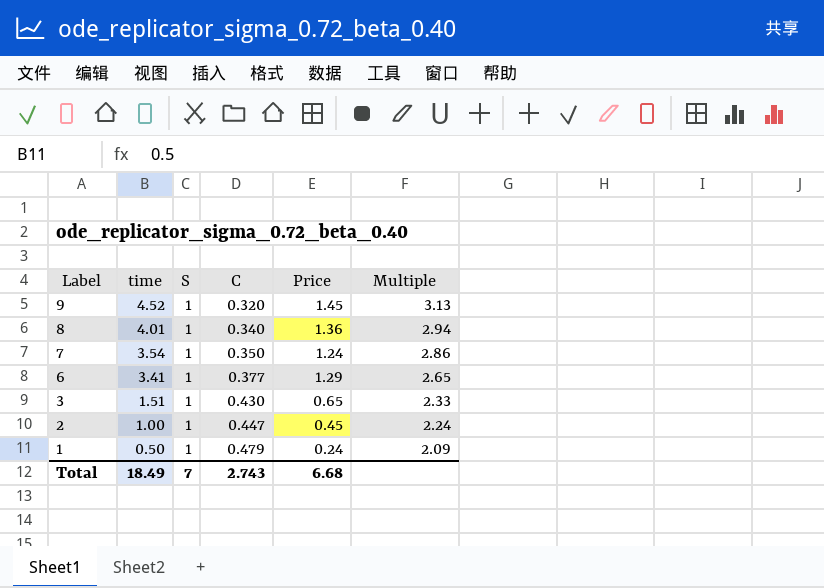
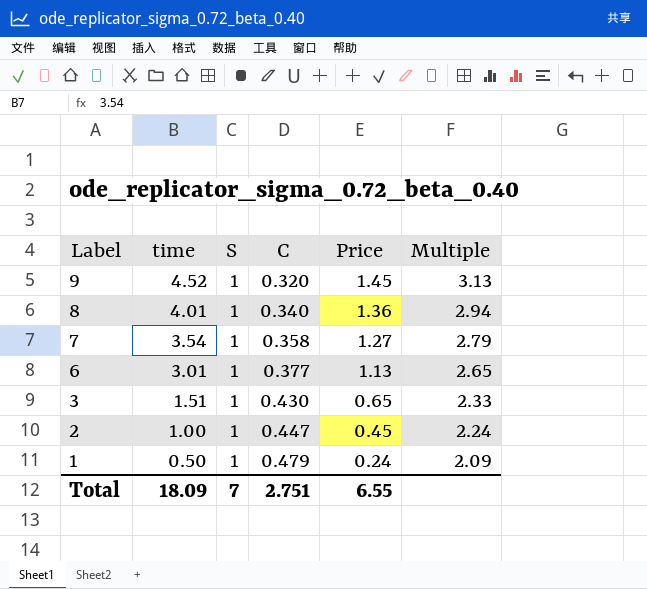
7 | C: 0.350 -> 0.358
7 | Price: 1.24 -> 1.27
7 | Multiple: 2.86 -> 2.79
6 | time: 3.41 -> 3.01
6 | Price: 1.29 -> 1.13
Total | time: 18.49 -> 18.09
Total | C: 2.743 -> 2.751
Total | Price: 6.68 -> 6.55

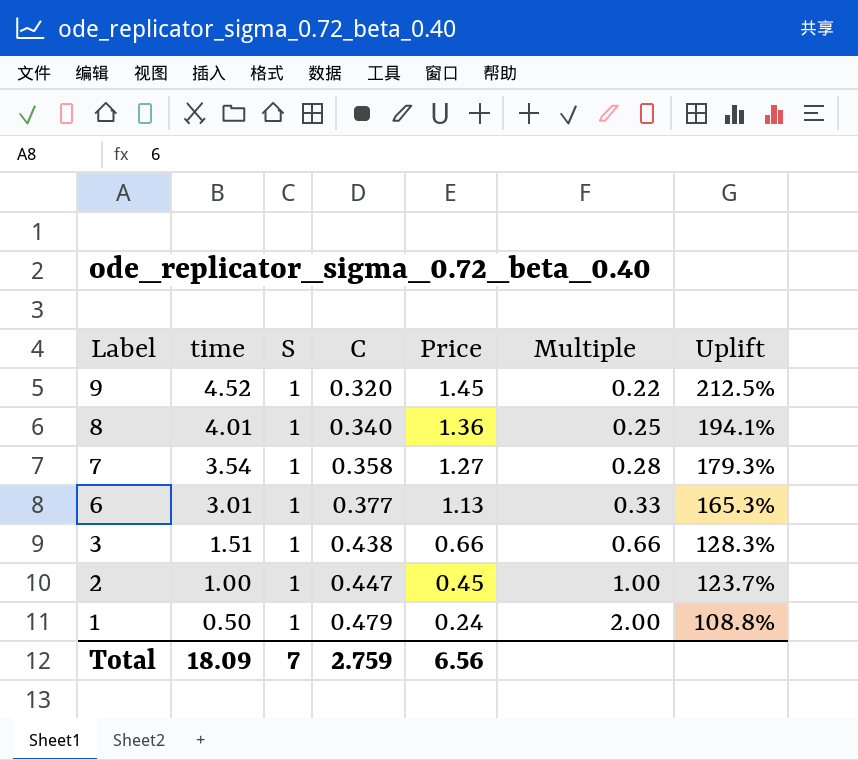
column Multiple | formula: [S] / [C] -> [S] / [time]
column Uplift | formula: none -> ([S] - [C]) / [C]
3 | C: 0.430 -> 0.438
3 | Price: 0.65 -> 0.66
Total | C: 2.751 -> 2.759
Total | Price: 6.55 -> 6.56

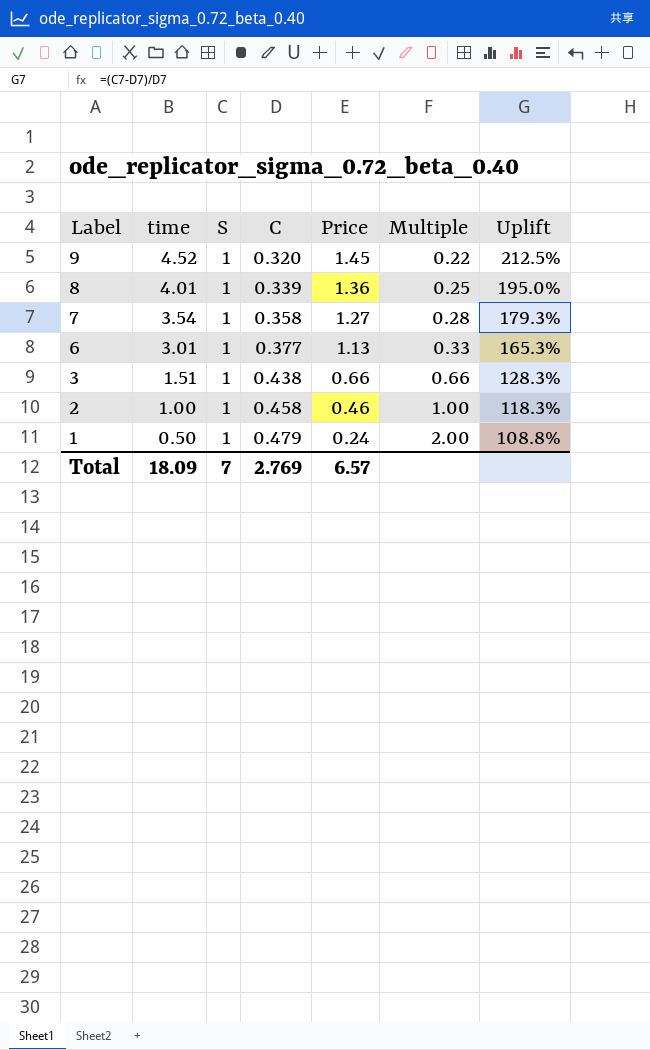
8 | C: 0.340 -> 0.339
8 | Uplift: 194.1% -> 195.0%
2 | C: 0.447 -> 0.458
2 | Price: 0.45 -> 0.46
2 | Uplift: 123.7% -> 118.3%
Total | C: 2.759 -> 2.769
Total | Price: 6.56 -> 6.57

